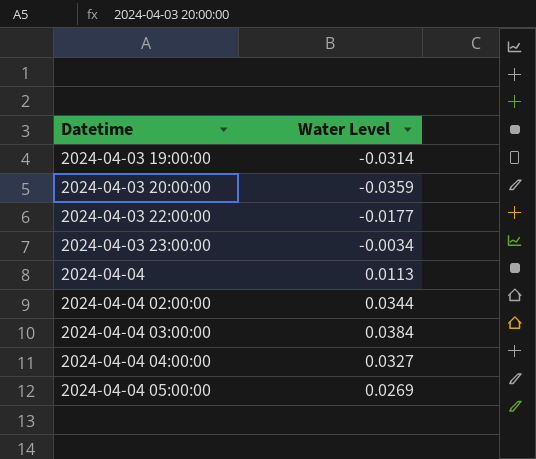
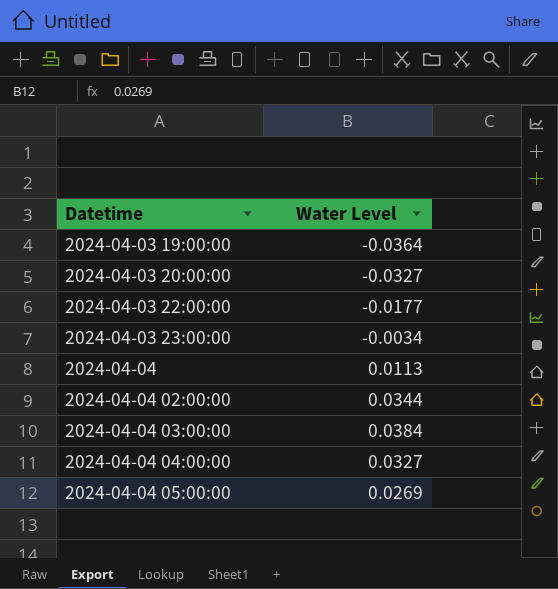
2024-04-03 19:00:00 | Water Level: -0.0314 -> -0.0364
2024-04-03 20:00:00 | Water Level: -0.0359 -> -0.0327

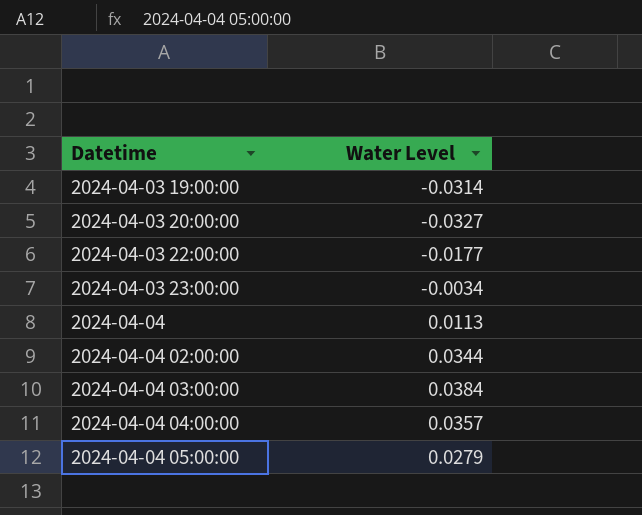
2024-04-03 19:00:00 | Water Level: -0.0364 -> -0.0314
2024-04-04 04:00:00 | Water Level: 0.0327 -> 0.0357
2024-04-04 05:00:00 | Water Level: 0.0269 -> 0.0279

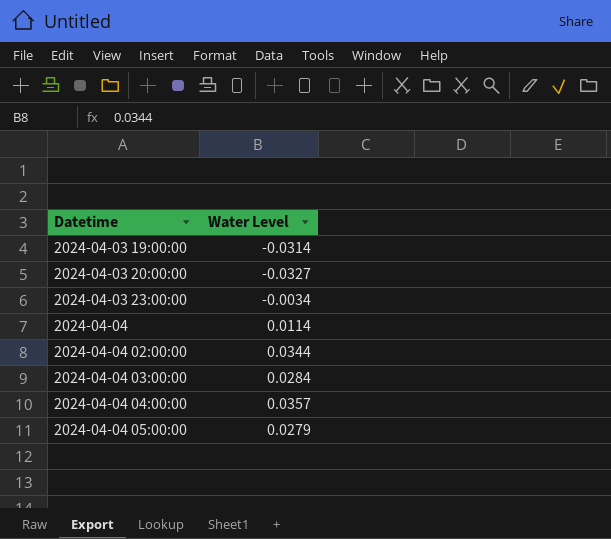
row 2024-04-03 22:00:00: -0.0177 -> none
2024-04-04 | Water Level: 0.0113 -> 0.0114
2024-04-04 03:00:00 | Water Level: 0.0384 -> 0.0284

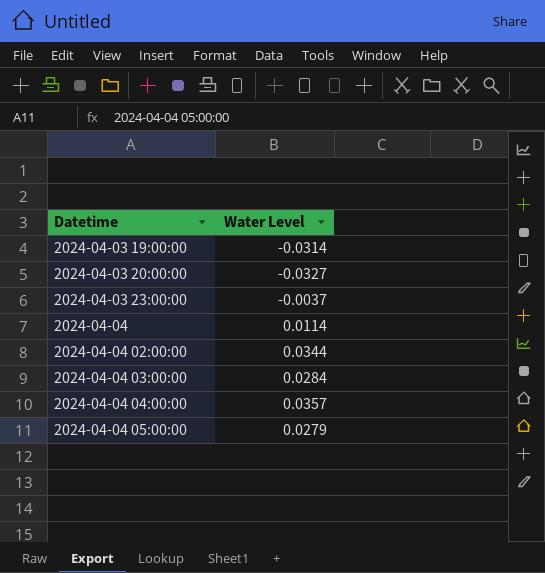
2024-04-03 23:00:00 | Water Level: -0.0034 -> -0.0037

